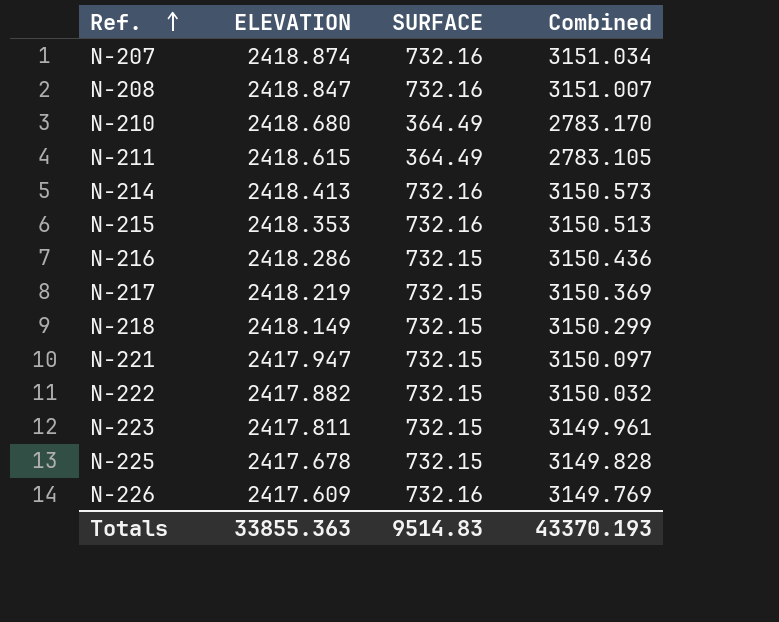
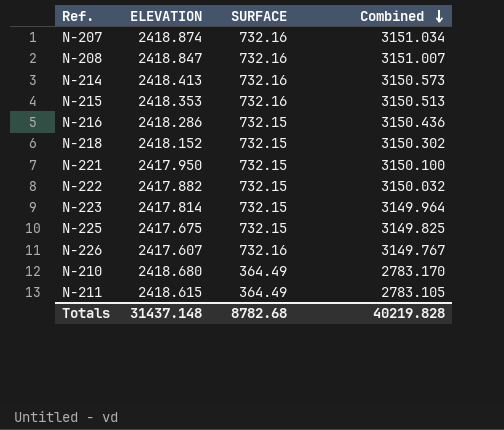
row order: Ref. ascending -> Combined descending
row N-217: 2418.219 | 732.15 | 3150.369 -> none
N-218 | ELEVATION: 2418.149 -> 2418.152
N-218 | Combined: 3150.299 -> 3150.302
N-221 | ELEVATION: 2417.947 -> 2417.950
N-221 | Combined: 3150.097 -> 3150.100
N-223 | ELEVATION: 2417.811 -> 2417.814
N-223 | Combined: 3149.961 -> 3149.964
N-225 | ELEVATION: 2417.678 -> 2417.675
N-225 | Combined: 3149.828 -> 3149.825
N-226 | ELEVATION: 2417.609 -> 2417.607
N-226 | Combined: 3149.769 -> 3149.767
Totals | ELEVATION: 33855.363 -> 31437.148
Totals | SURFACE: 9514.83 -> 8782.68
Totals | Combined: 43370.193 -> 40219.828

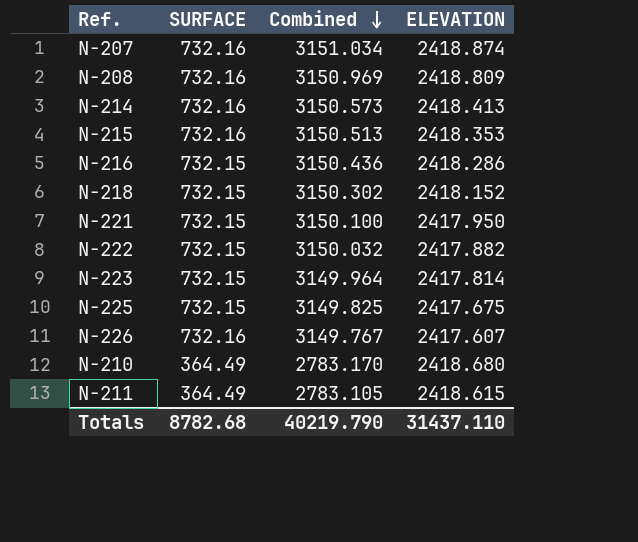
column ELEVATION | position: 2 -> 4
N-208 | Combined: 3151.007 -> 3150.969
N-208 | ELEVATION: 2418.847 -> 2418.809
Totals | Combined: 40219.828 -> 40219.790
Totals | ELEVATION: 31437.148 -> 31437.110

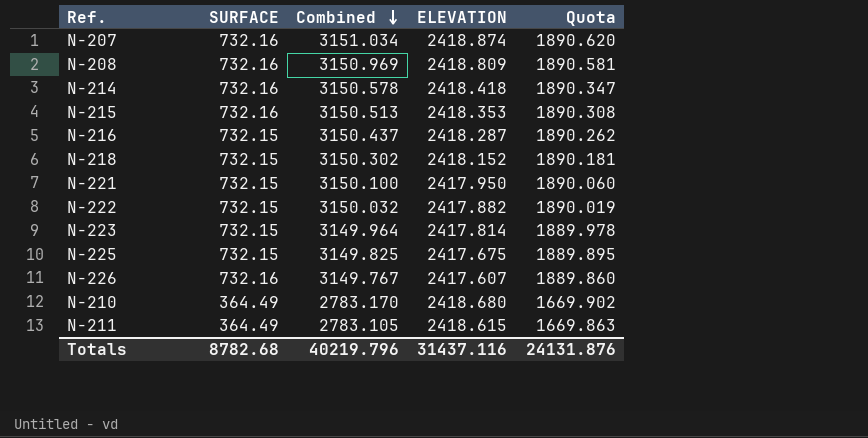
column Quota | formula: none -> [Combined] * 0.6
N-214 | Combined: 3150.573 -> 3150.578
N-214 | ELEVATION: 2418.413 -> 2418.418
N-216 | Combined: 3150.436 -> 3150.437
N-216 | ELEVATION: 2418.286 -> 2418.287
Totals | Combined: 40219.790 -> 40219.796
Totals | ELEVATION: 31437.110 -> 31437.116

